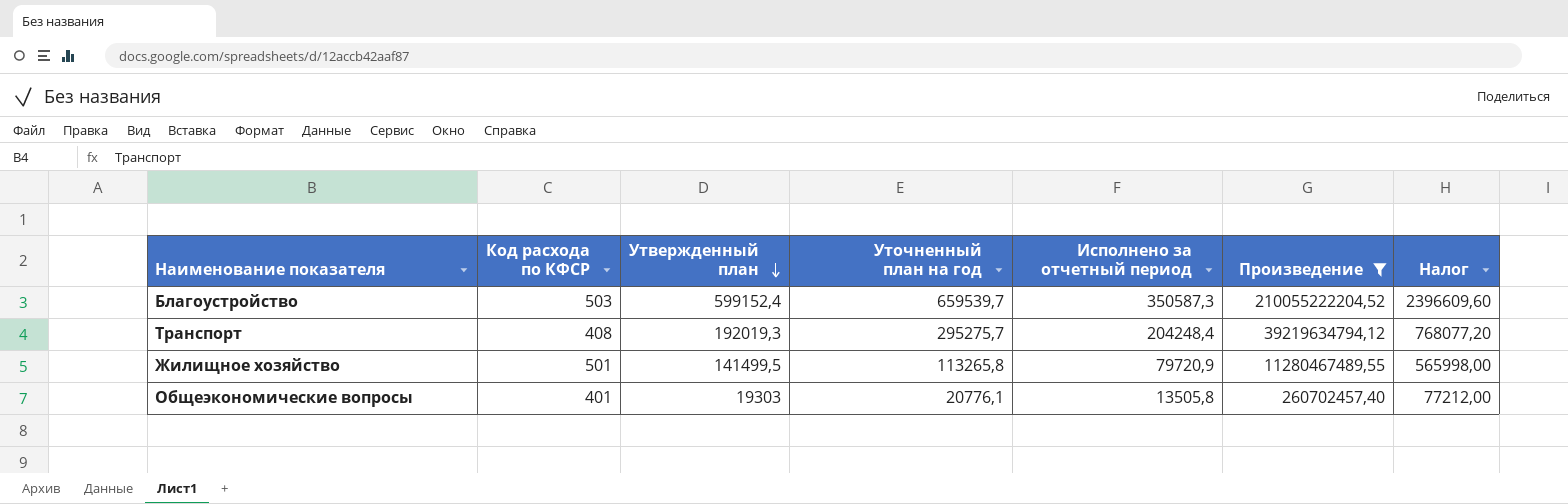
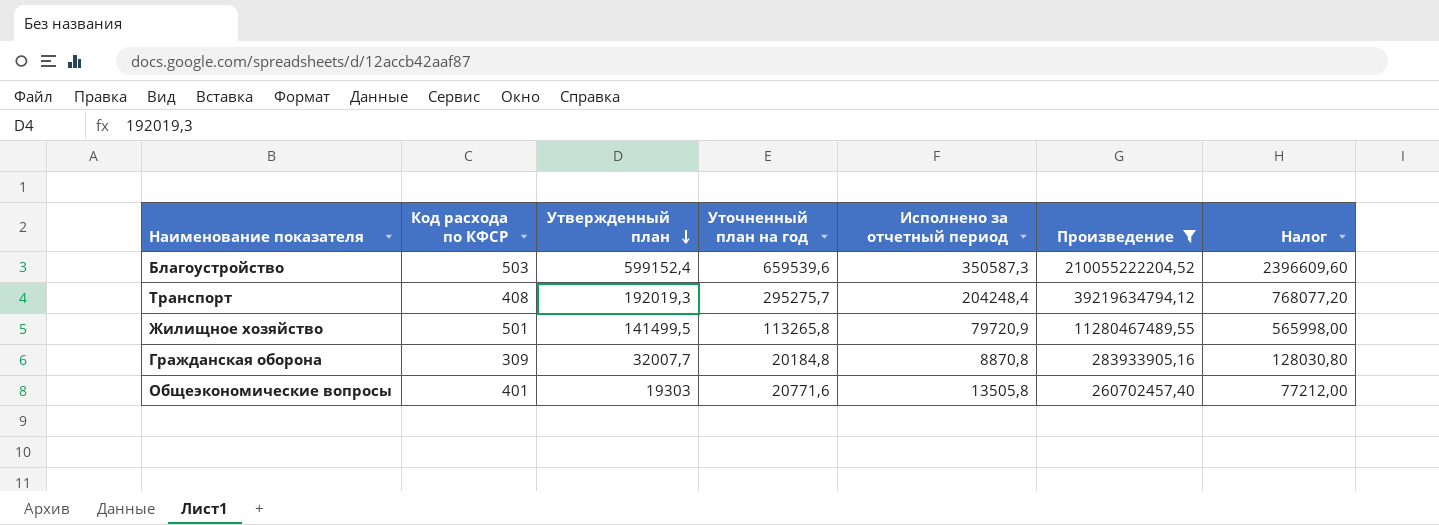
Благоустройство | Уточненный план на год: 659539,7 -> 659539,6
row Гражданская оборона: none -> 309 | 32007,7 | 20184,8 | 8870,8 | 283933905,16 | 128030,80
Общеэкономические вопросы | Уточненный план на год: 20776,1 -> 20771,6

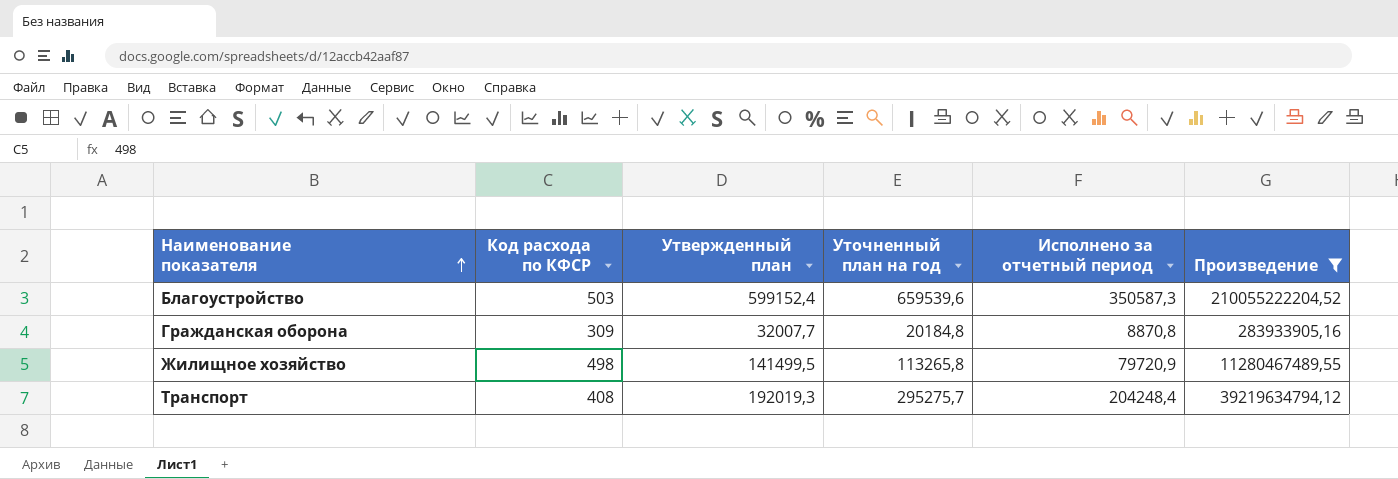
row order: Утвержденный план descending -> Наименование показателя ascending
column Налог | formula: [Утвержденный план] * 4 -> none
row Общеэкономические вопросы: 401 | 19303 | 20771,6 | 13505,8 | 260702457,40 | 77212,00 -> none
Жилищное хозяйство | Код расхода по КФСР: 501 -> 498

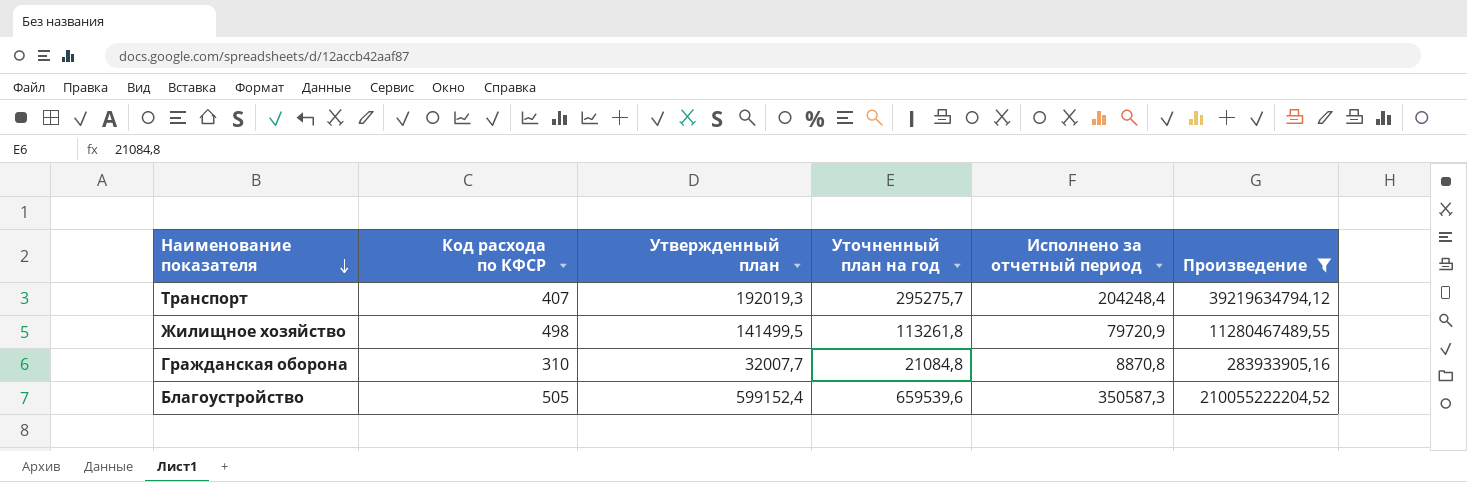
row order: Наименование показателя ascending -> Наименование показателя descending
Транспорт | Код расхода по КФСР: 408 -> 407
Жилищное хозяйство | Уточненный план на год: 113265,8 -> 113261,8
Гражданская оборона | Код расхода по КФСР: 309 -> 310
Гражданская оборона | Уточненный план на год: 20184,8 -> 21084,8
Благоустройство | Код расхода по КФСР: 503 -> 505

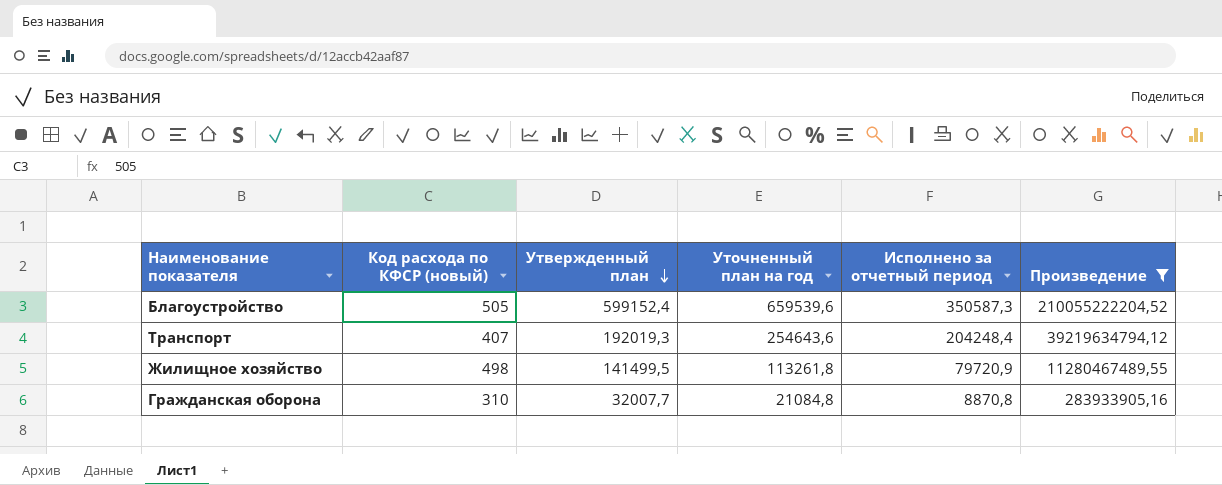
row order: Наименование показателя descending -> Утвержденный план descending
column name: Код расхода по КФСР -> Код расхода по КФСР (новый)
Транспорт | Уточненный план на год: 295275,7 -> 254643,6

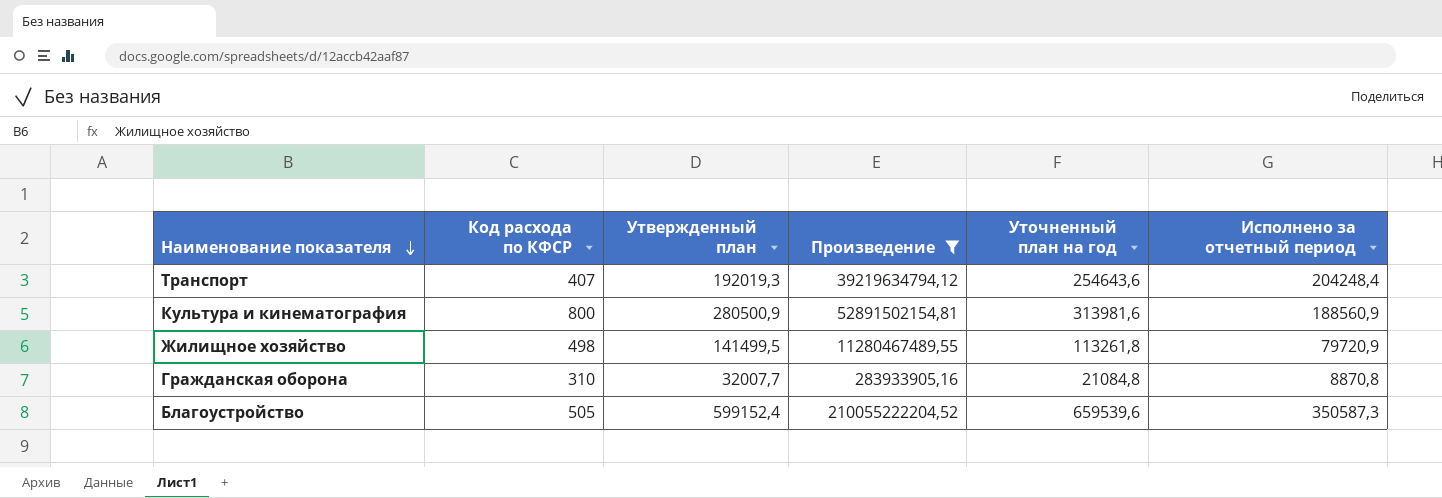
row order: Утвержденный план descending -> Наименование показателя descending
column name: Код расхода по КФСР (новый) -> Код расхода по КФСР
column Произведение | position: 6 -> 4
row Культура и кинематография: none -> 800 | 280500,9 | 52891502154,81 | 313981,6 | 188560,9

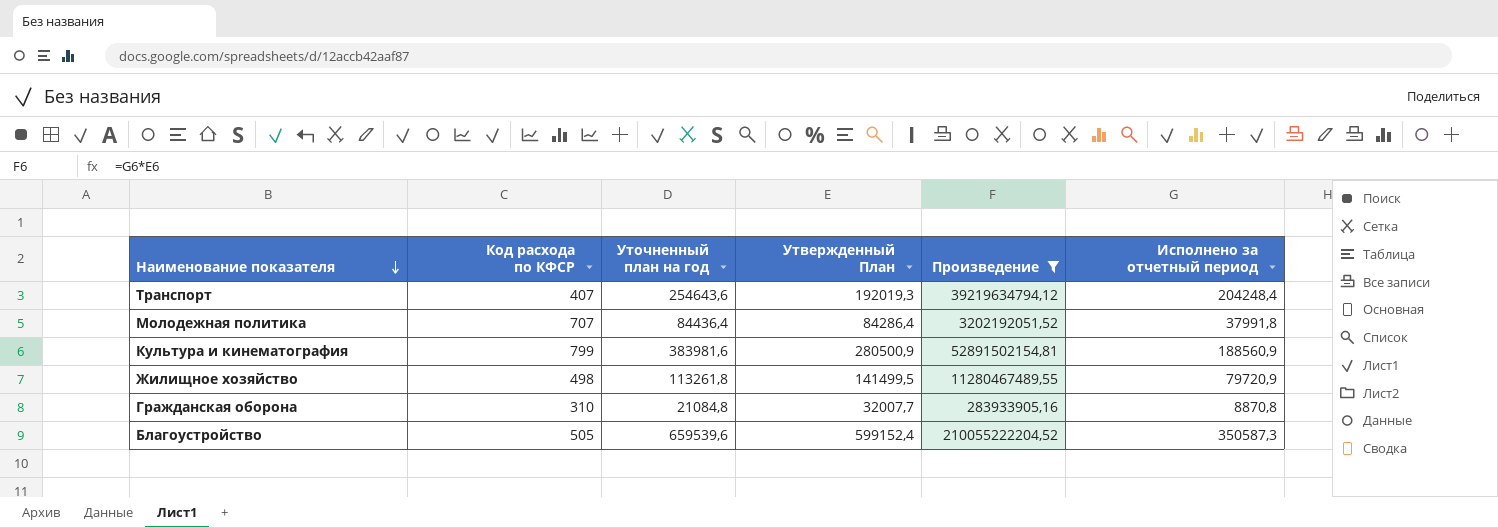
column Уточненный план на год | position: 5 -> 3
column name: Утвержденный план -> Утвержденный План
row Молодежная политика: none -> 707 | 84436,4 | 84286,4 | 3202192051,52 | 37991,8
Культура и кинематография | Код расхода по КФСР: 800 -> 799
Культура и кинематография | Уточненный план на год: 313981,6 -> 383981,6

